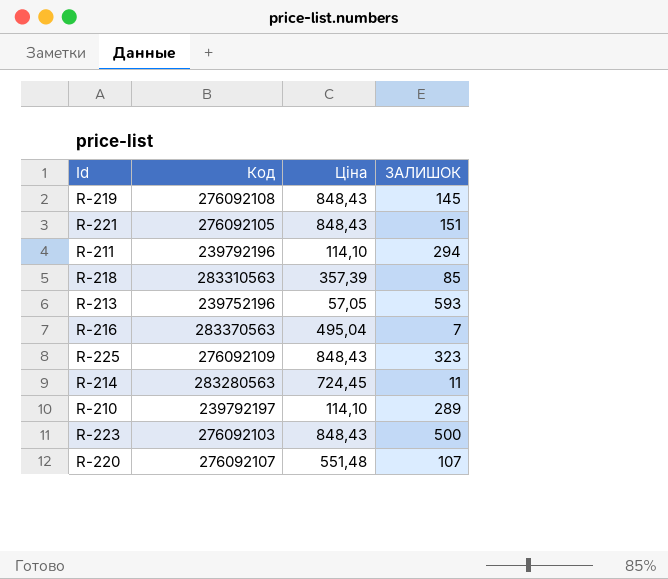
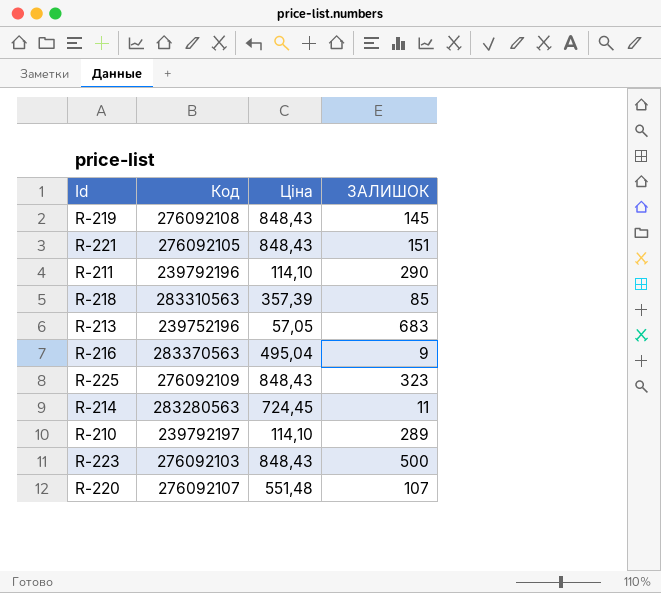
R-211 | ЗАЛИШОК: 294 -> 290
R-213 | ЗАЛИШОК: 593 -> 683
R-216 | ЗАЛИШОК: 7 -> 9

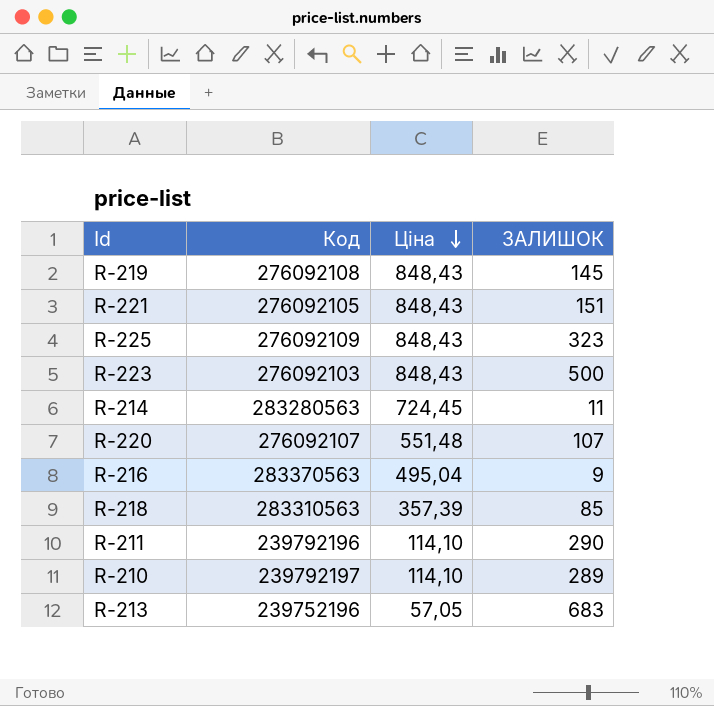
row order: none -> Ціна descending

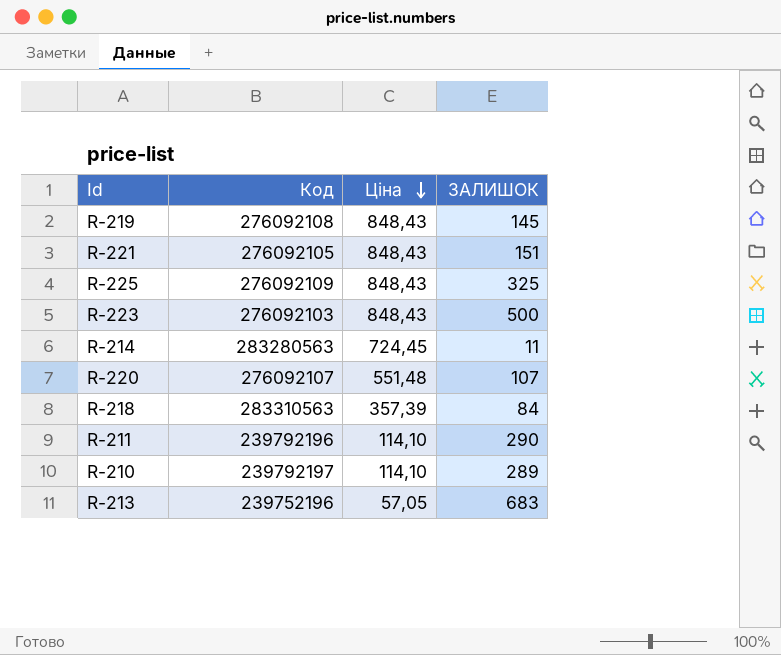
row R-216: 283370563 | 495,04 | 9 -> none
R-225 | ЗАЛИШОК: 323 -> 325
R-218 | ЗАЛИШОК: 85 -> 84

